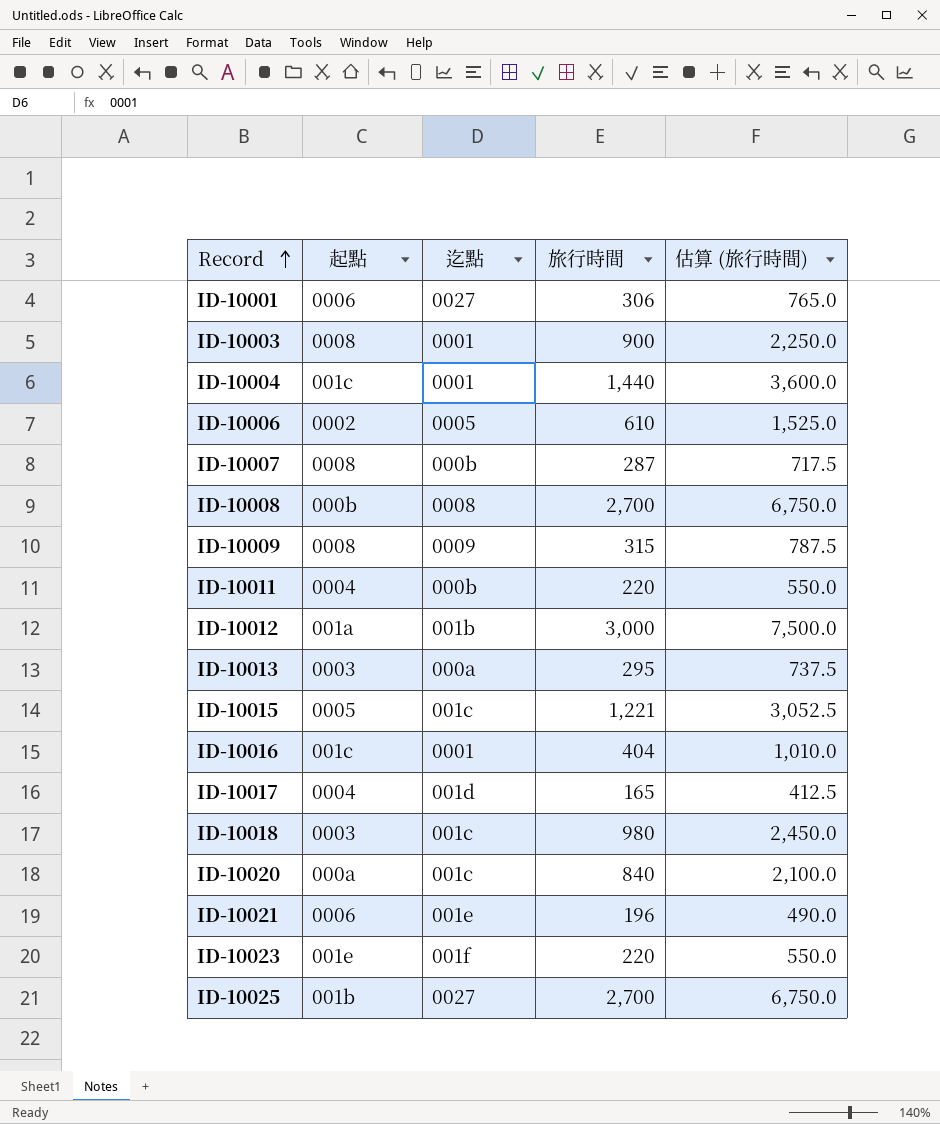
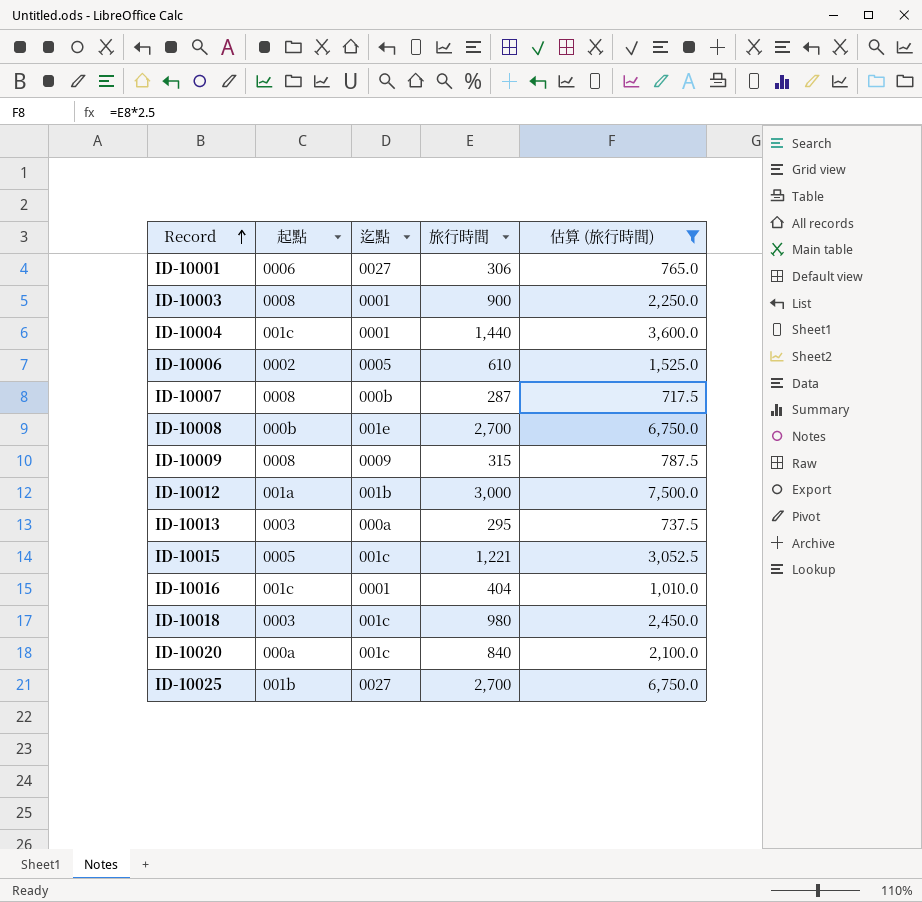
filter: none -> 估算 (旅行時間) >= 717.5
ID-10008 | 迄點: 0008 -> 001e

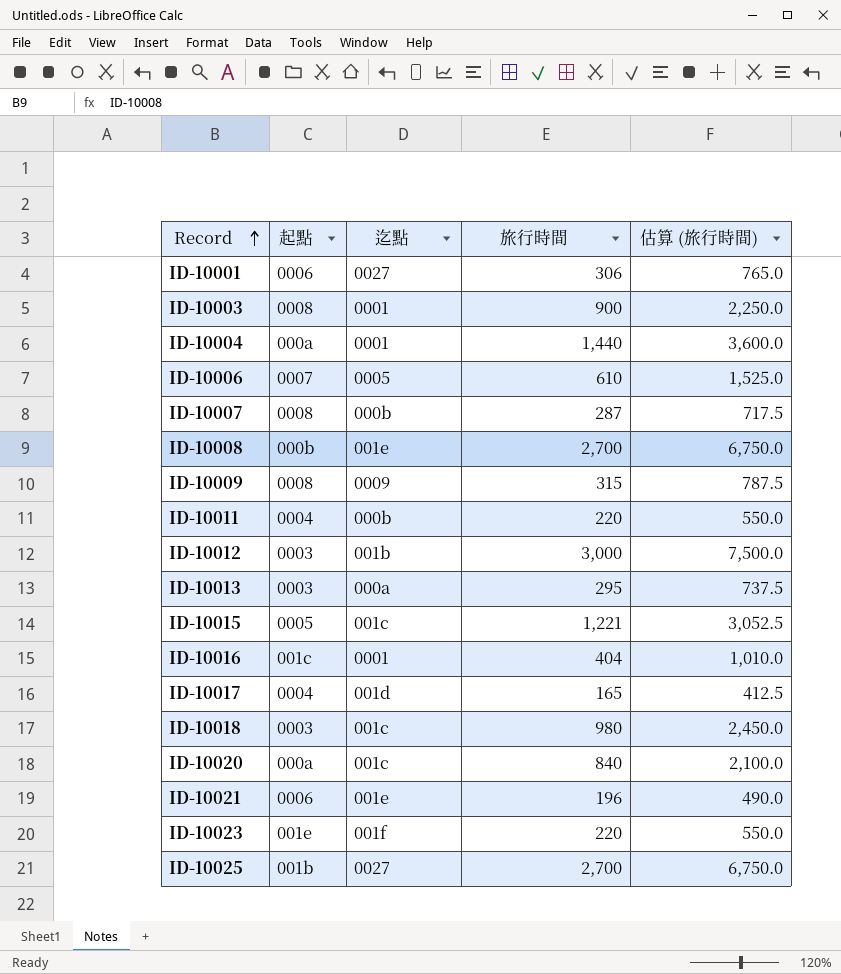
filter: 估算 (旅行時間) >= 717.5 -> none
ID-10004 | 起點: 001c -> 000a
ID-10006 | 起點: 0002 -> 0007
ID-10012 | 起點: 001a -> 0003

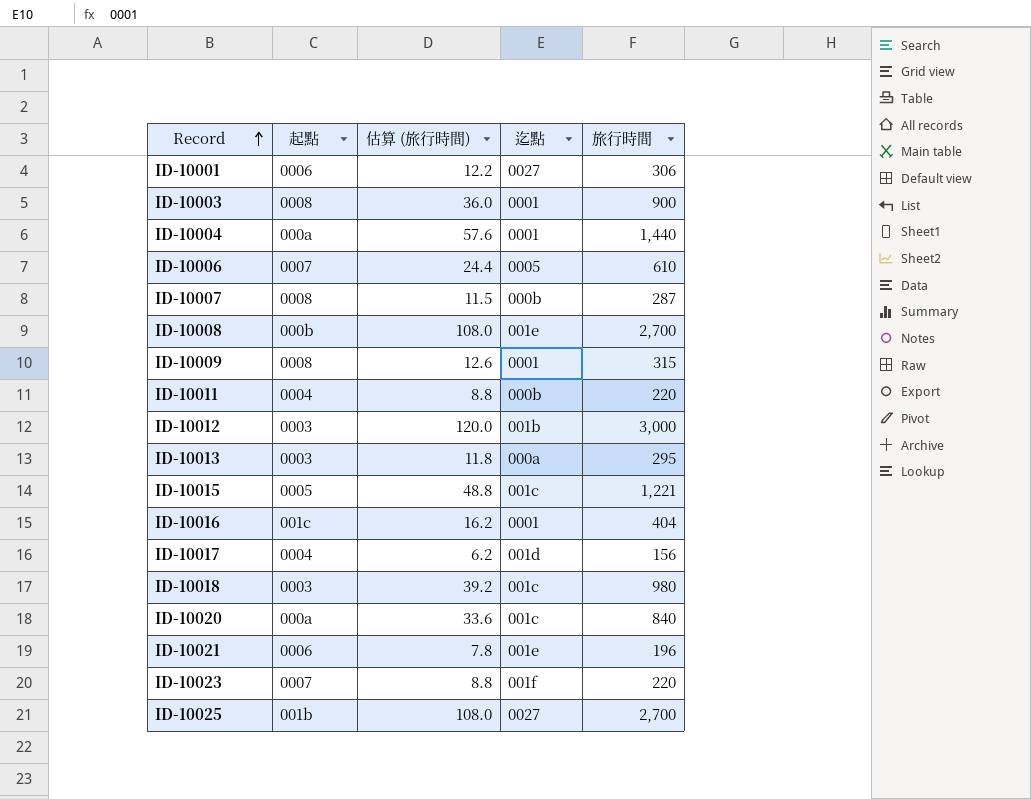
column 估算 (旅行時間) | formula: [旅行時間] * 2.5 -> [旅行時間] * 0.04
column 估算 (旅行時間) | position: 5 -> 3
ID-10009 | 迄點: 0009 -> 0001
ID-10017 | 旅行時間: 165 -> 156
ID-10023 | 起點: 001e -> 0007

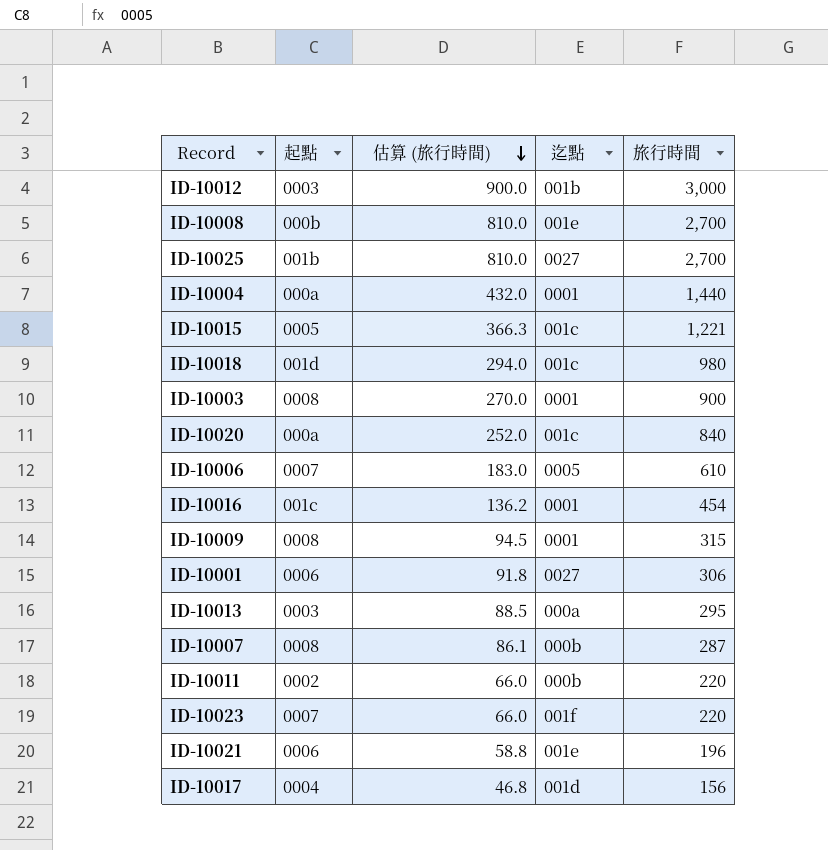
row order: Record ascending -> 估算 (旅行時間) descending
column 估算 (旅行時間) | formula: [旅行時間] * 0.04 -> [旅行時間] * 0.3
ID-10018 | 起點: 0003 -> 001d
ID-10016 | 旅行時間: 404 -> 454
ID-10011 | 起點: 0004 -> 0002

